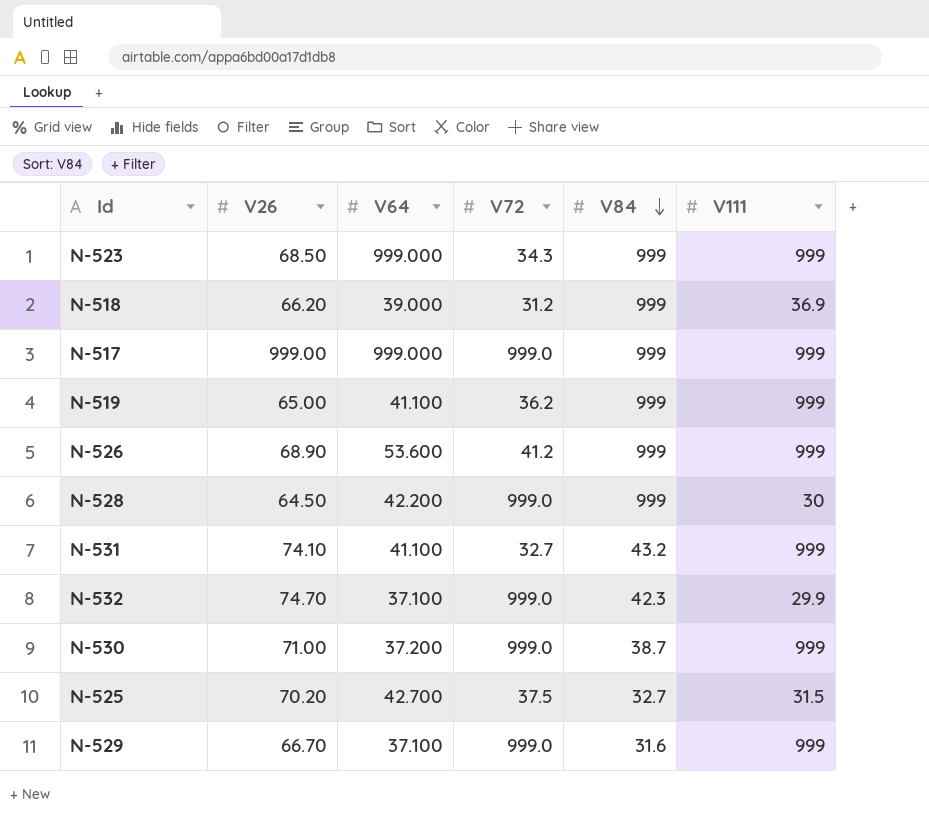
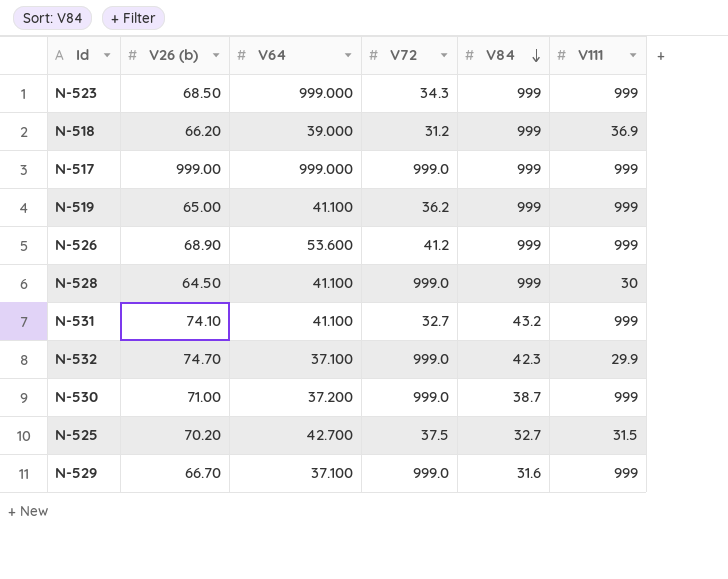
column name: V26 -> V26 (b)
N-528 | V64: 42.200 -> 41.100

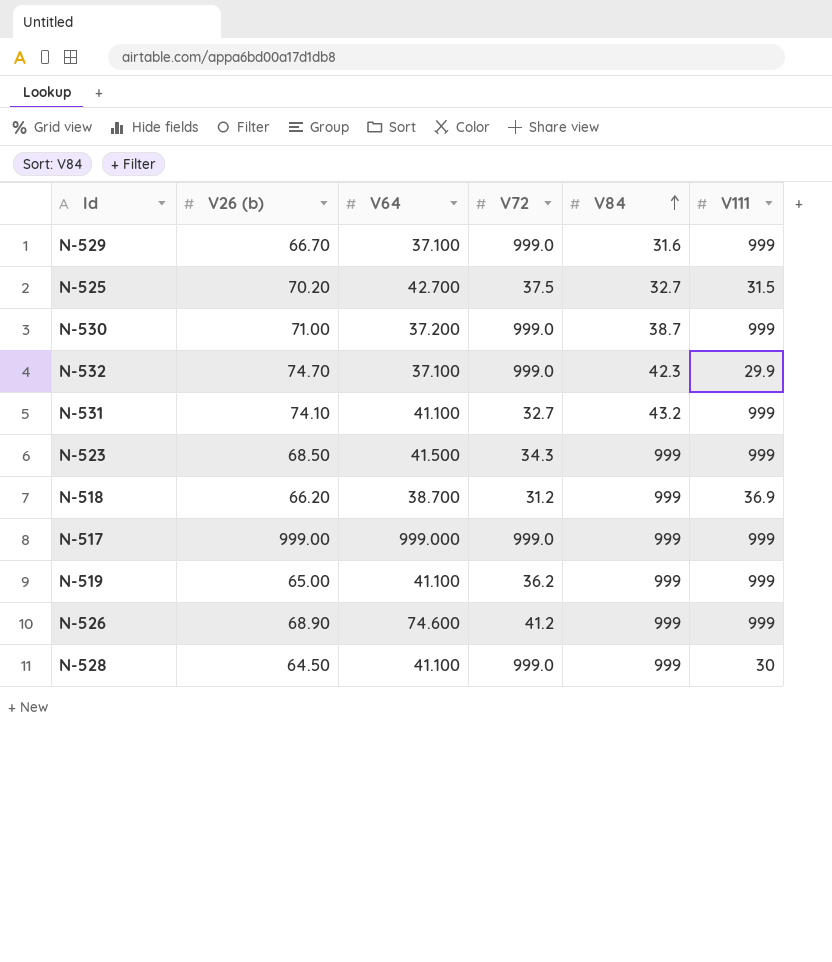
row order: V84 descending -> V84 ascending
N-523 | V64: 999.000 -> 41.500
N-518 | V64: 39.000 -> 38.700
N-526 | V64: 53.600 -> 74.600

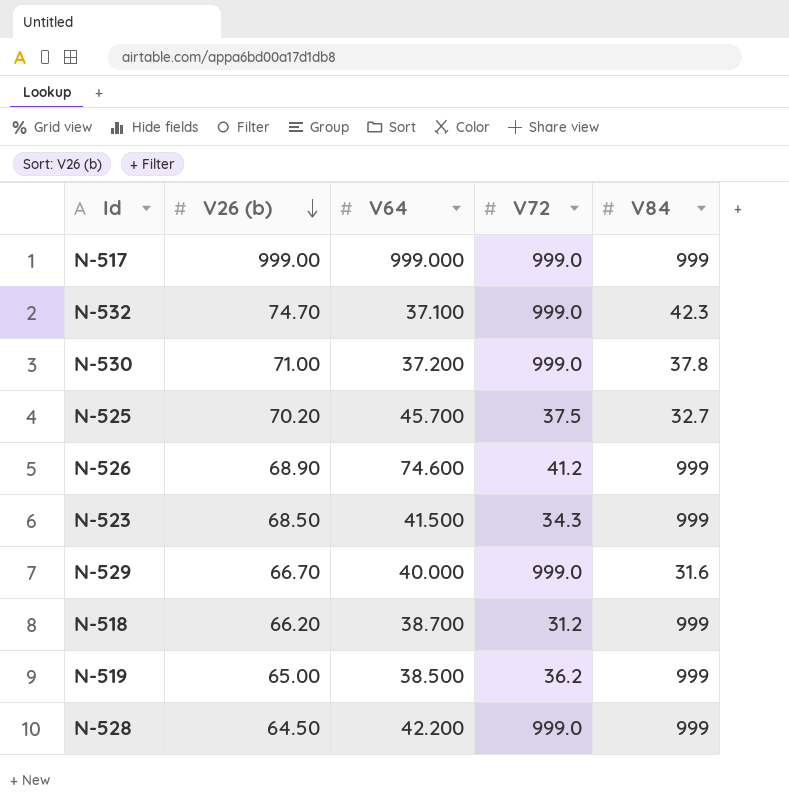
row order: V84 ascending -> V26 (b) descending
column V111 | position: 6 -> none
row N-531: 74.10 | 41.100 | 32.7 | 43.2 | 999 -> none
N-530 | V84: 38.7 -> 37.8
N-525 | V64: 42.700 -> 45.700
N-529 | V64: 37.100 -> 40.000
N-519 | V64: 41.100 -> 38.500
N-528 | V64: 41.100 -> 42.200

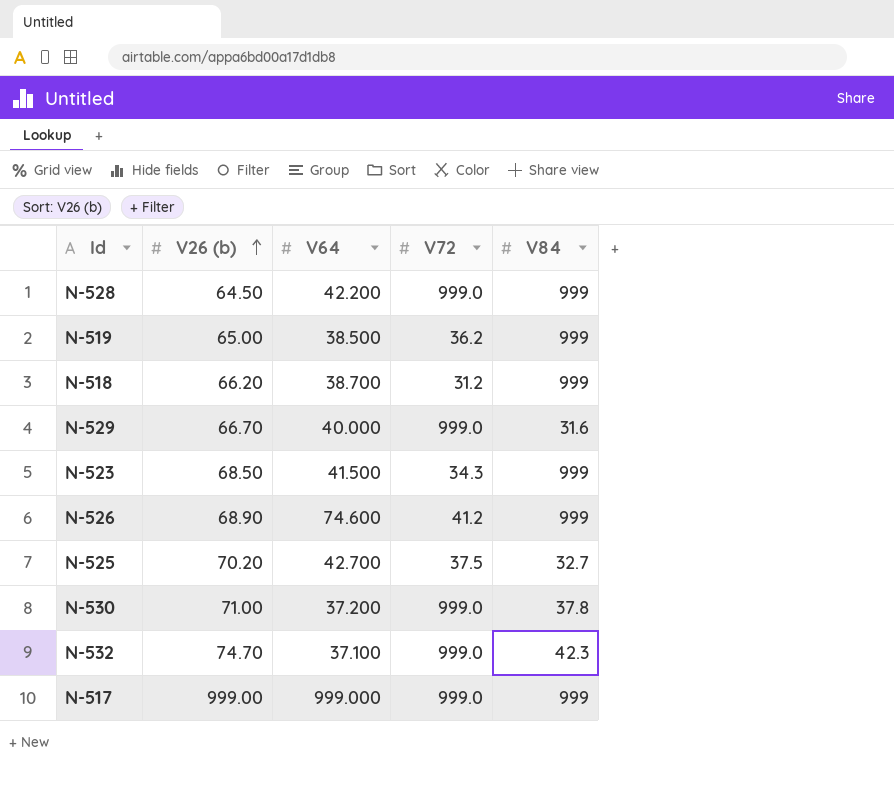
row order: V26 (b) descending -> V26 (b) ascending
N-525 | V64: 45.700 -> 42.700

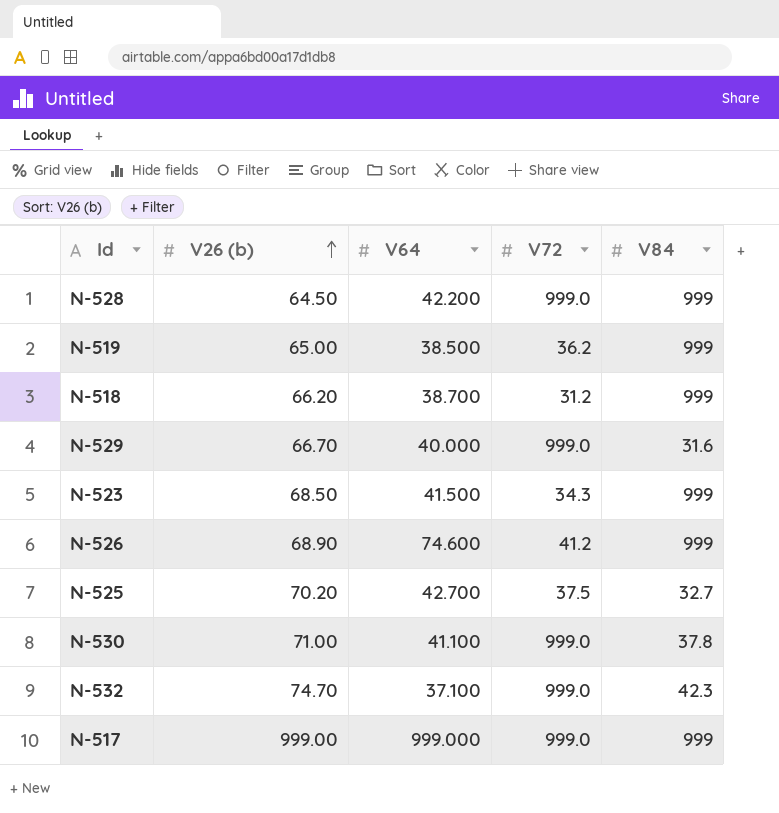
N-530 | V64: 37.200 -> 41.100

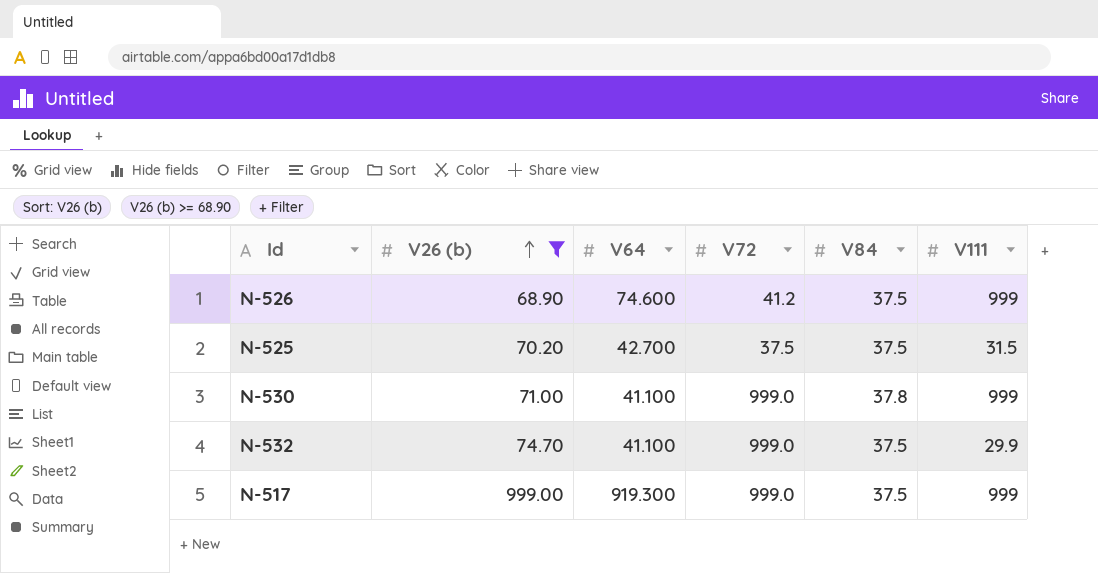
filter: none -> V26 (b) >= 68.90
column V111 | position: none -> 6
N-526 | V84: 999 -> 37.5
N-525 | V84: 32.7 -> 37.5
N-532 | V64: 37.100 -> 41.100
N-532 | V84: 42.3 -> 37.5
N-517 | V64: 999.000 -> 919.300
N-517 | V84: 999 -> 37.5

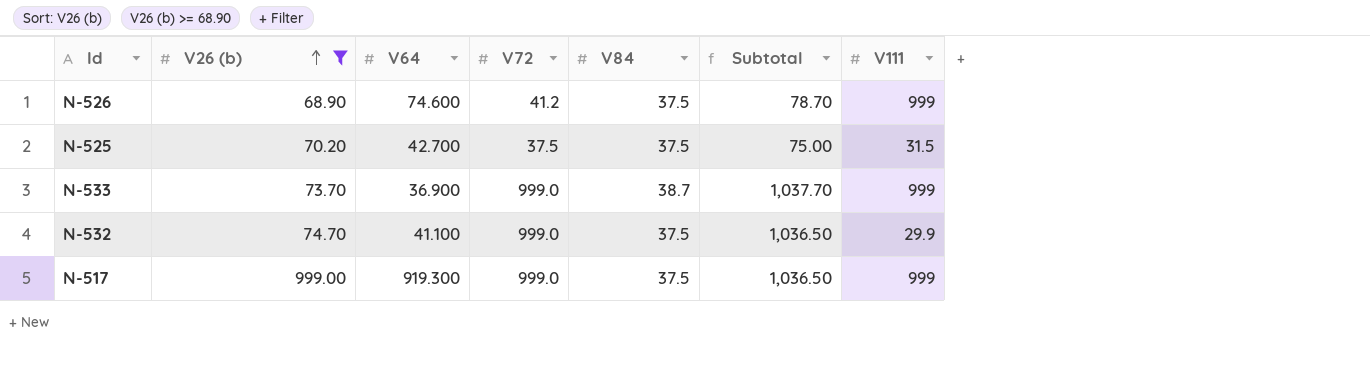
column Subtotal | formula: none -> [V72] + [V84]
row N-530: 71.00 | 41.100 | 999.0 | 37.8 | 999 -> none
row N-533: none -> 73.70 | 36.900 | 999.0 | 38.7 | 1,037.70 | 999

